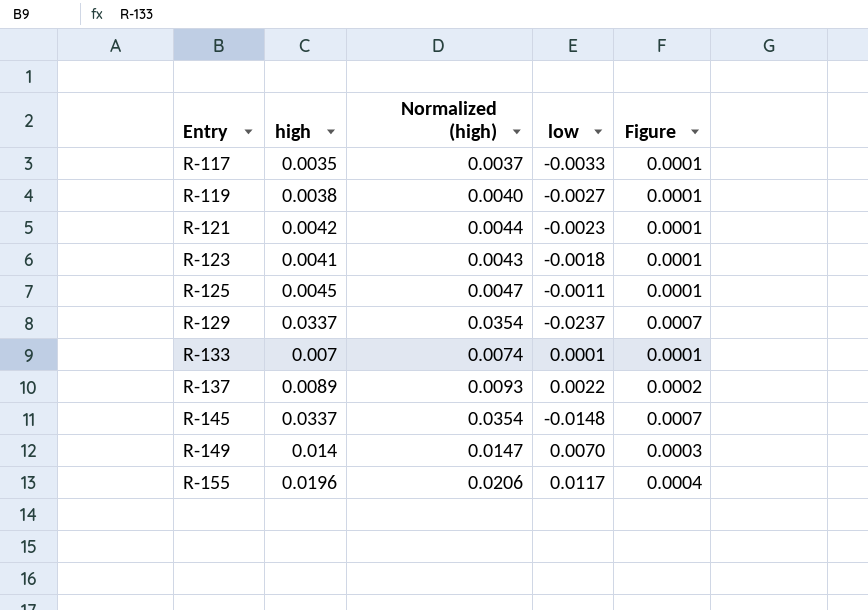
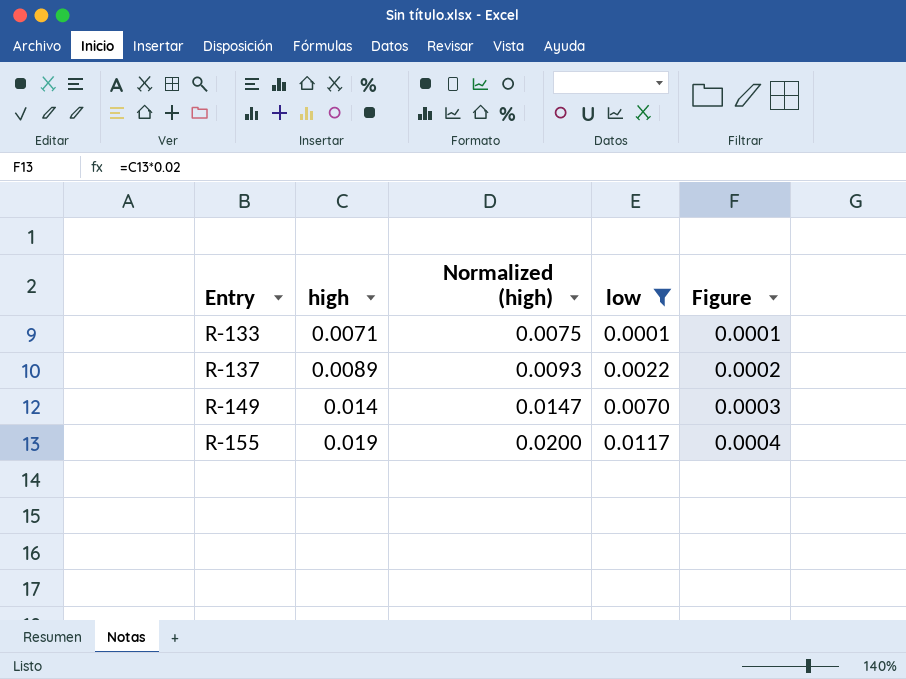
filter: none -> low >= 0.0001
R-133 | high: 0.007 -> 0.0071
R-133 | Normalized (high): 0.0074 -> 0.0075
R-155 | high: 0.0196 -> 0.019
R-155 | Normalized (high): 0.0206 -> 0.0200

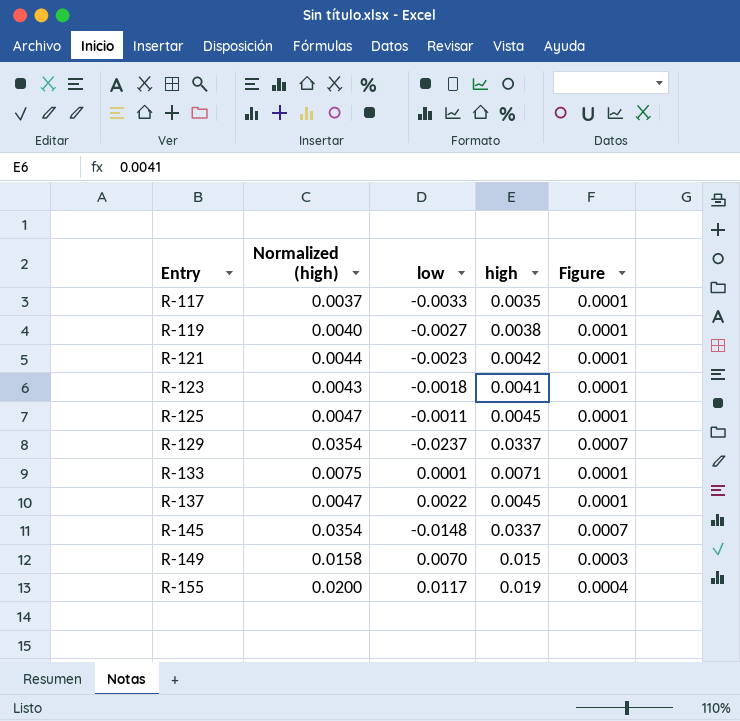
filter: low >= 0.0001 -> none
column high | position: 2 -> 4
R-137 | Normalized (high): 0.0093 -> 0.0047
R-137 | high: 0.0089 -> 0.0045
R-137 | Figure: 0.0002 -> 0.0001
R-149 | Normalized (high): 0.0147 -> 0.0158
R-149 | high: 0.014 -> 0.015

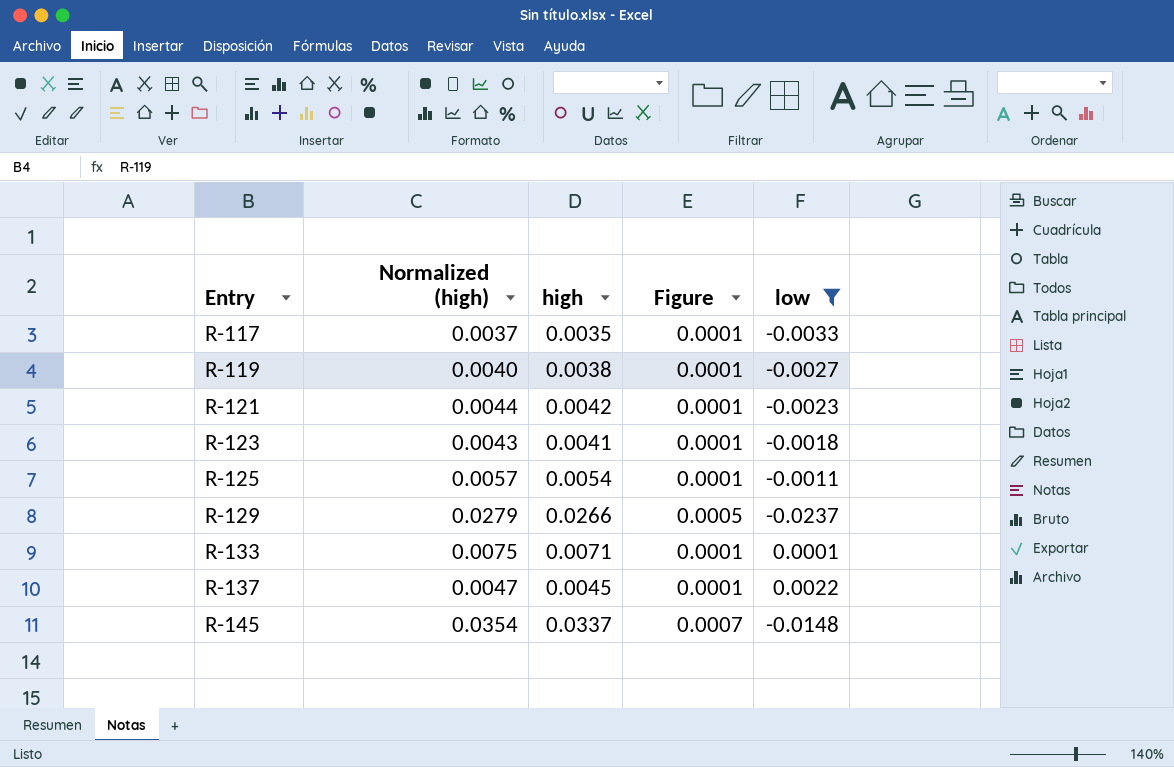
filter: none -> low <= 0.0022
column low | position: 3 -> 5
R-125 | Normalized (high): 0.0047 -> 0.0057
R-125 | high: 0.0045 -> 0.0054
R-129 | Normalized (high): 0.0354 -> 0.0279
R-129 | high: 0.0337 -> 0.0266
R-129 | Figure: 0.0007 -> 0.0005

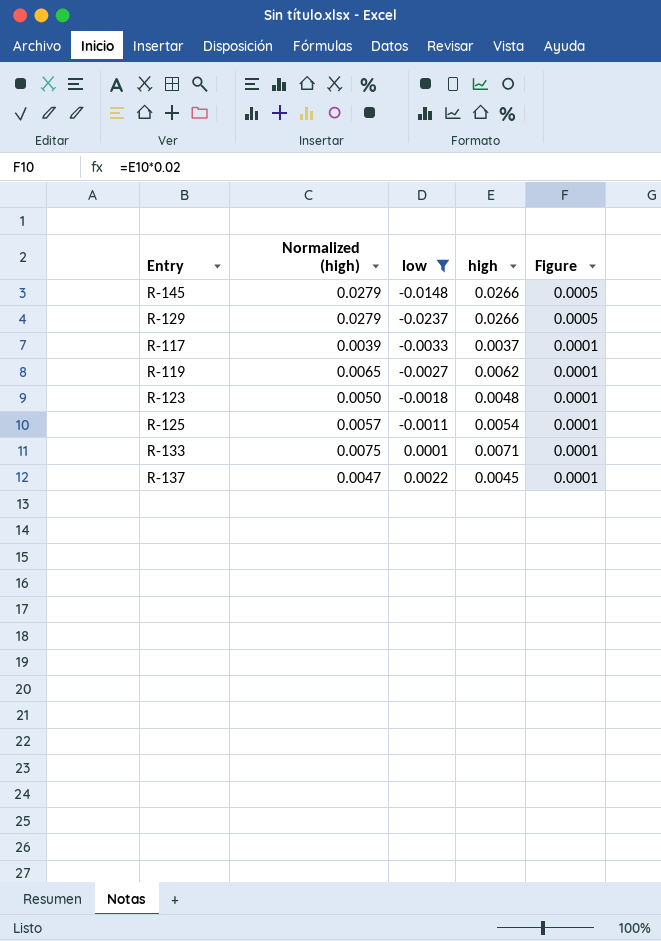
row order: Entry ascending -> Figure descending
column low | position: 5 -> 3
row R-121: 0.0044 | 0.0042 | 0.0001 | -0.0023 -> none
R-145 | Normalized (high): 0.0354 -> 0.0279
R-145 | high: 0.0337 -> 0.0266
R-145 | Figure: 0.0007 -> 0.0005
R-117 | Normalized (high): 0.0037 -> 0.0039
R-117 | high: 0.0035 -> 0.0037
R-119 | Normalized (high): 0.0040 -> 0.0065
R-119 | high: 0.0038 -> 0.0062
R-123 | Normalized (high): 0.0043 -> 0.0050
R-123 | high: 0.0041 -> 0.0048

